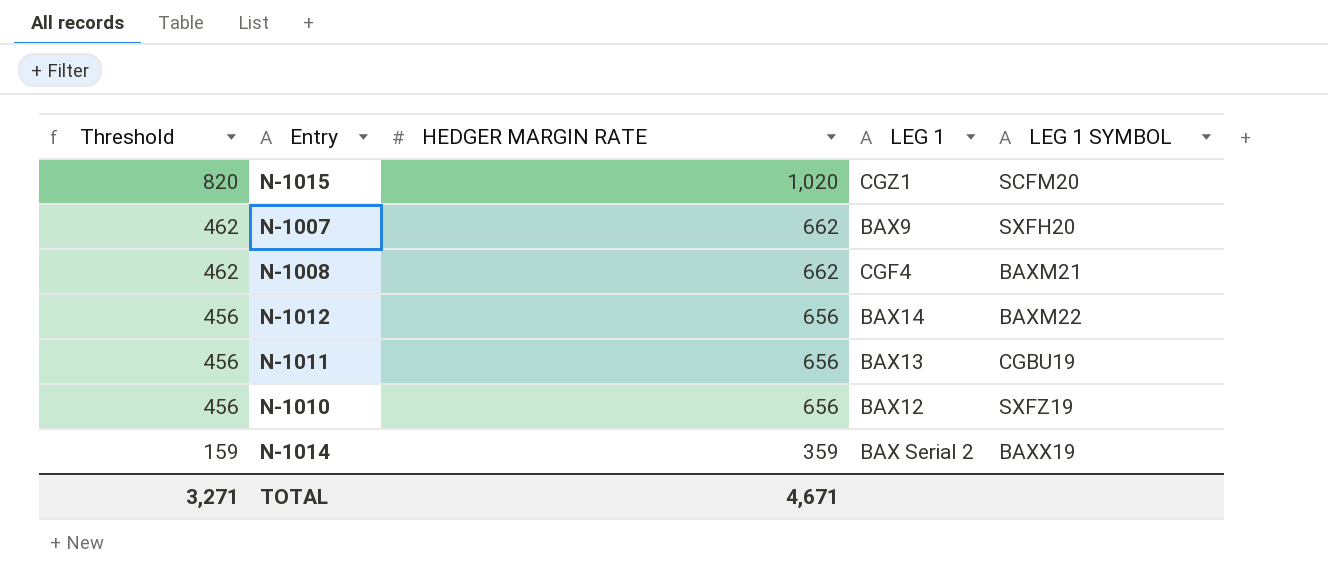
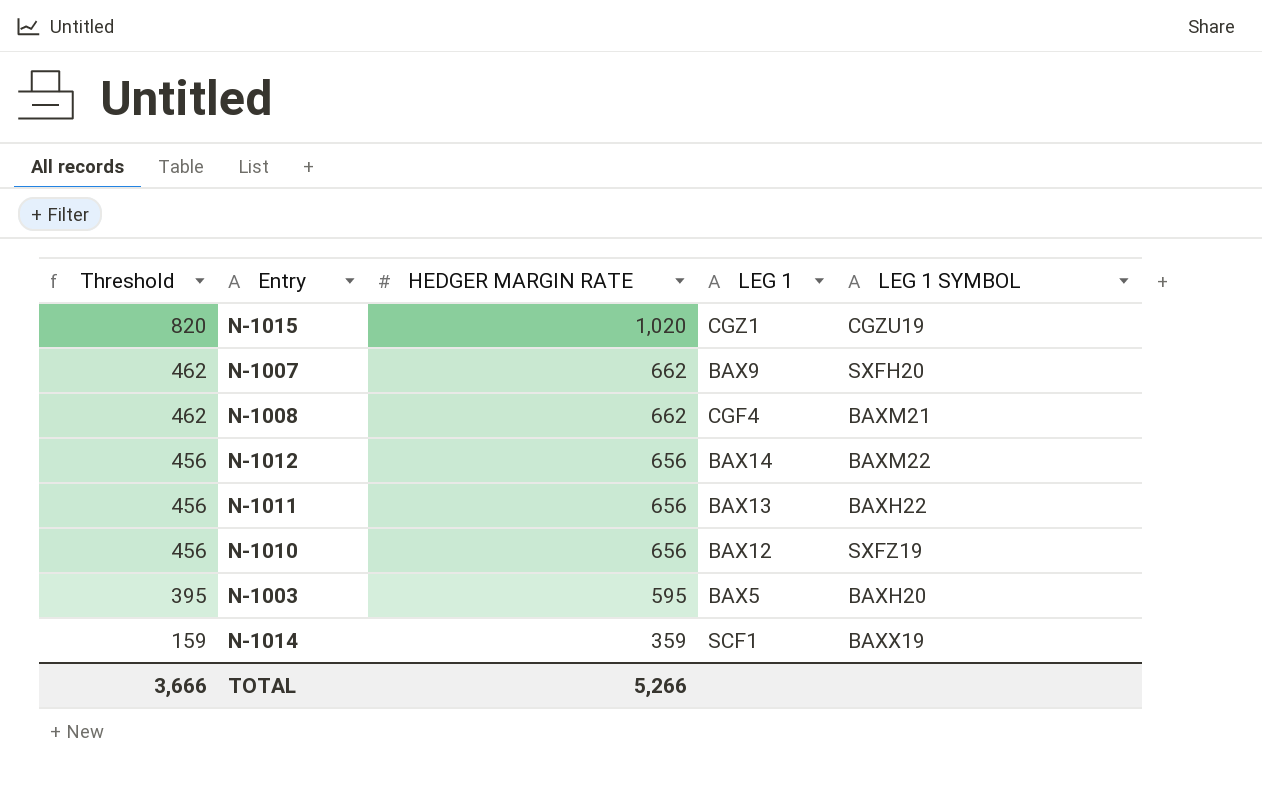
N-1015 | LEG 1 SYMBOL: SCFM20 -> CGZU19
N-1011 | LEG 1 SYMBOL: CGBU19 -> BAXH22
row N-1003: none -> 395 | 595 | BAX5 | BAXH20
N-1014 | LEG 1: BAX Serial 2 -> SCF1
TOTAL | Threshold: 3,271 -> 3,666
TOTAL | HEDGER MARGIN RATE: 4,671 -> 5,266

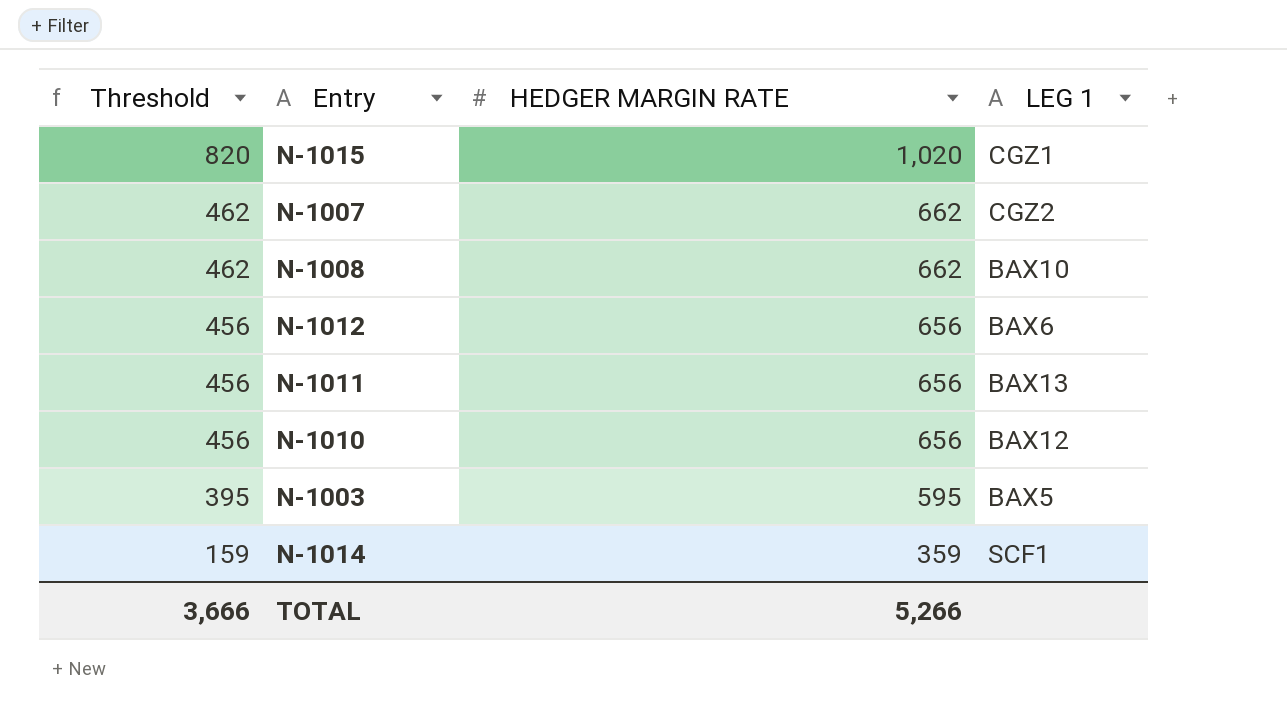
column LEG 1 SYMBOL | position: 5 -> none
N-1007 | LEG 1: BAX9 -> CGZ2
N-1008 | LEG 1: CGF4 -> BAX10
N-1012 | LEG 1: BAX14 -> BAX6

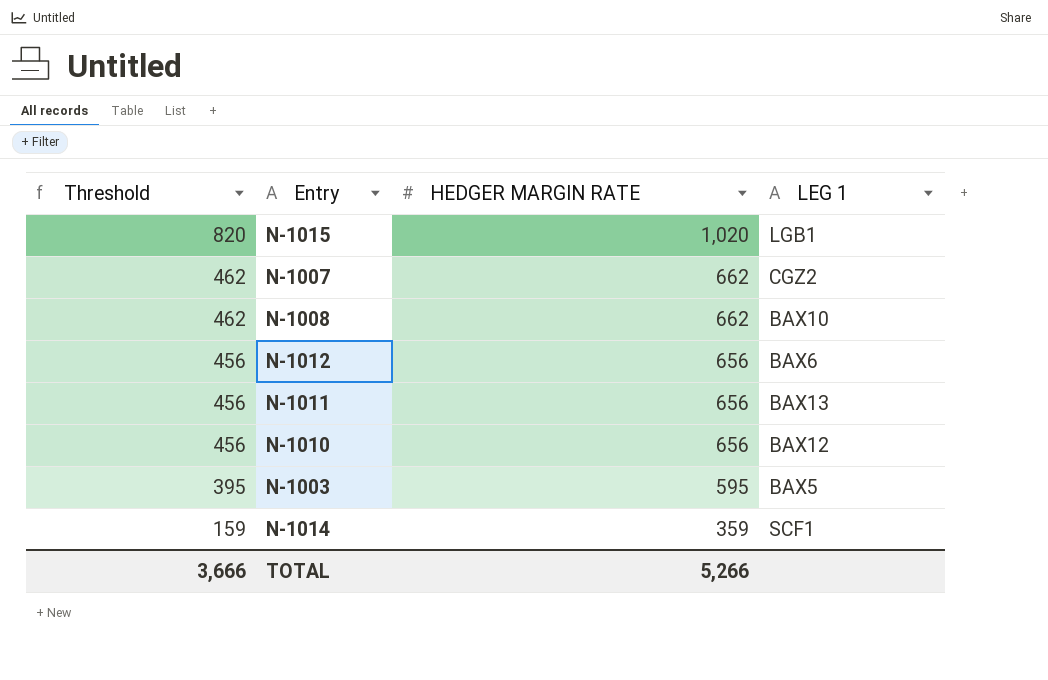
N-1015 | LEG 1: CGZ1 -> LGB1

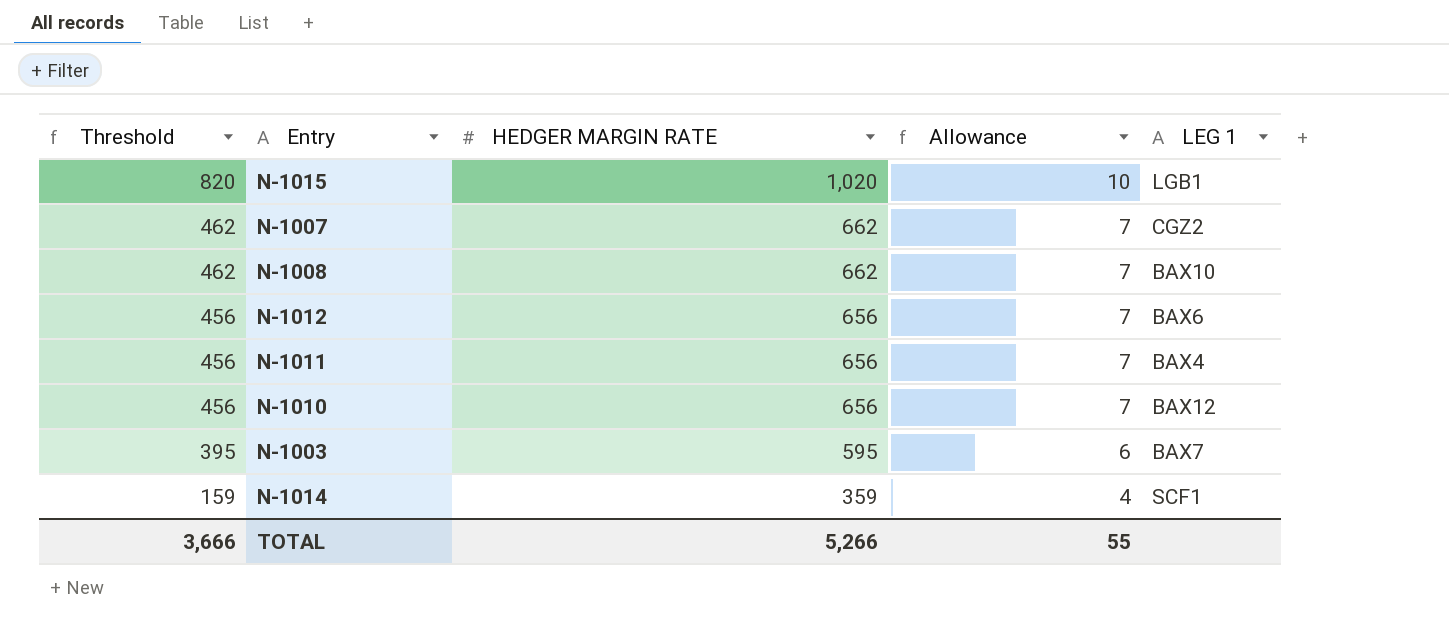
column Allowance | formula: none -> [HEDGER MARGIN RATE] * 0.01
N-1011 | LEG 1: BAX13 -> BAX4
N-1003 | LEG 1: BAX5 -> BAX7

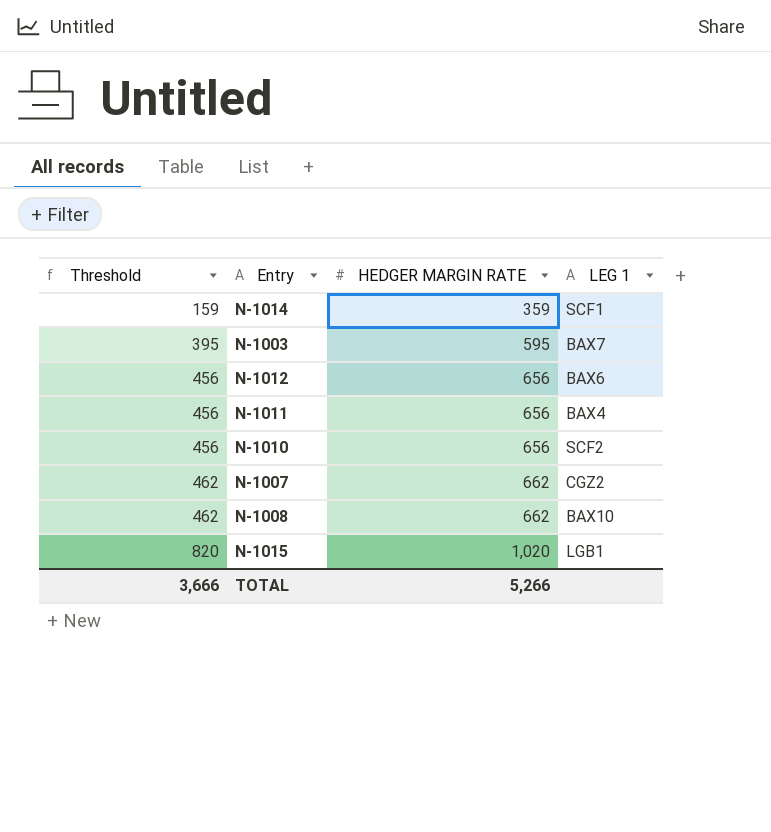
row order: Threshold descending -> Threshold ascending
column Allowance | formula: [HEDGER MARGIN RATE] * 0.01 -> none
N-1010 | LEG 1: BAX12 -> SCF2

